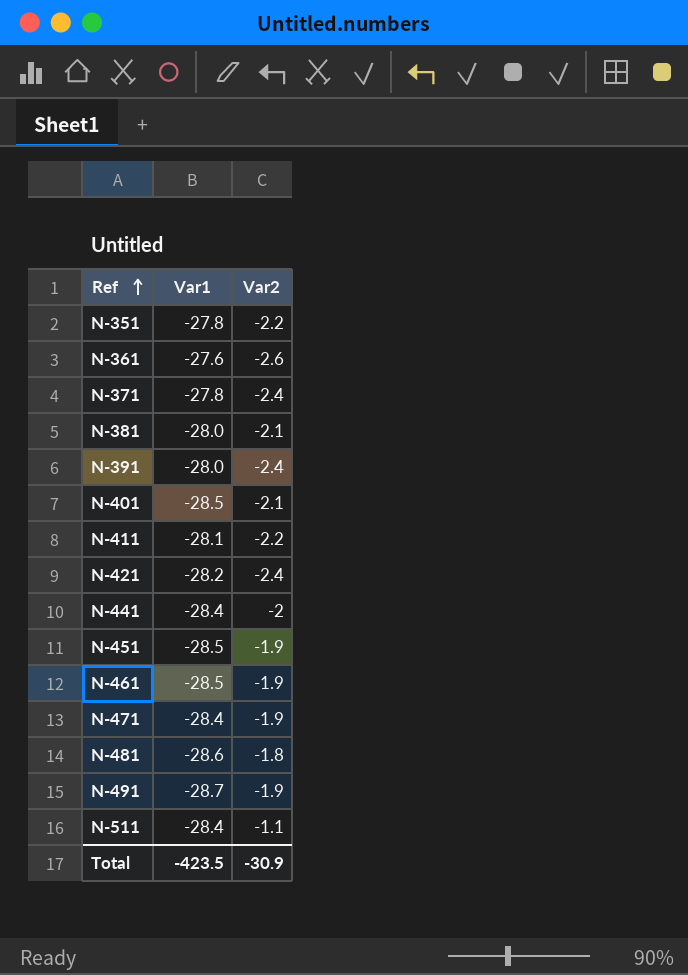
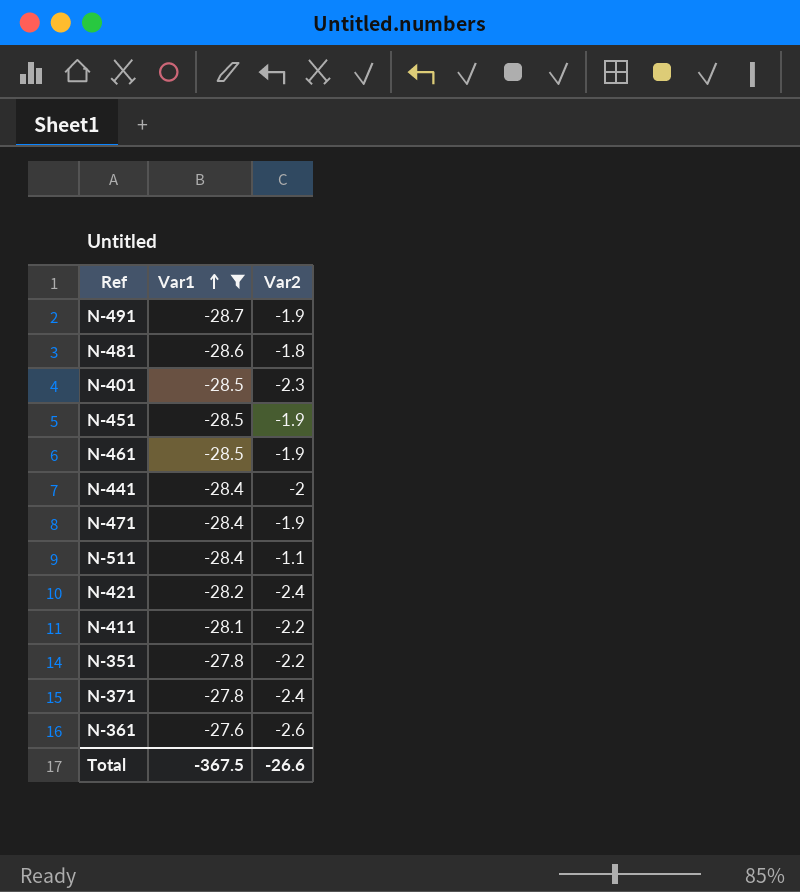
filter: none -> Var1 != -28.0
row order: Ref ascending -> Var1 ascending
N-401 | Var2: -2.1 -> -2.3
Total | Var1: -423.5 -> -367.5
Total | Var2: -30.9 -> -26.6

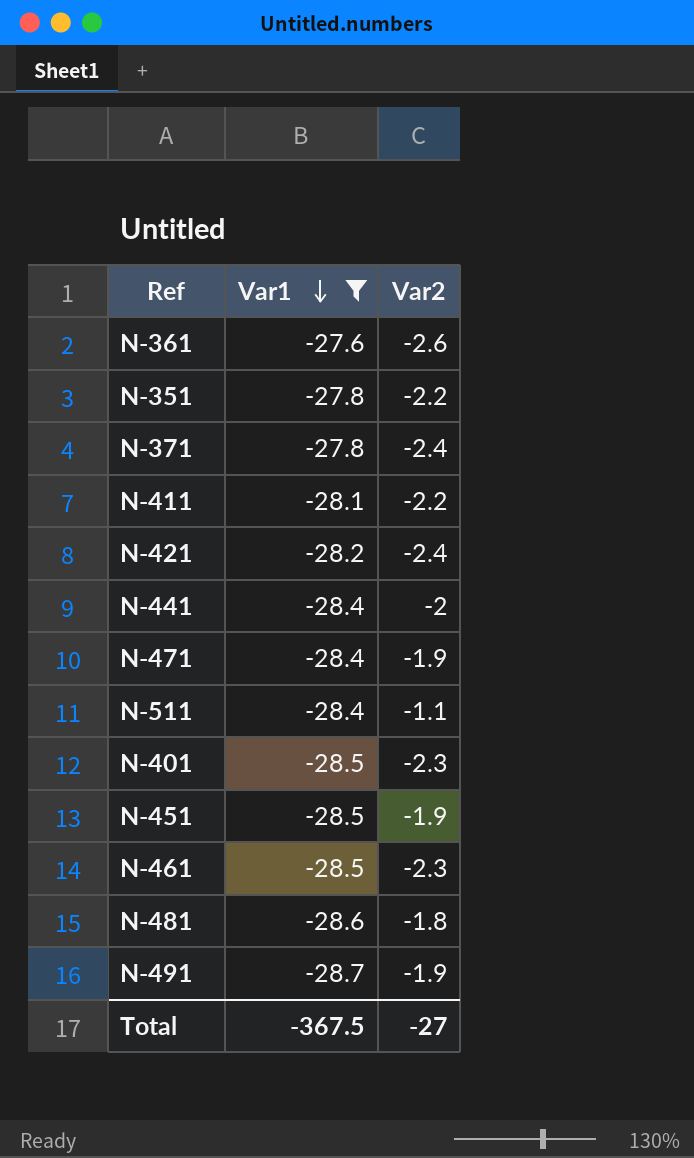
row order: Var1 ascending -> Var1 descending
N-461 | Var2: -1.9 -> -2.3
Total | Var2: -26.6 -> -27

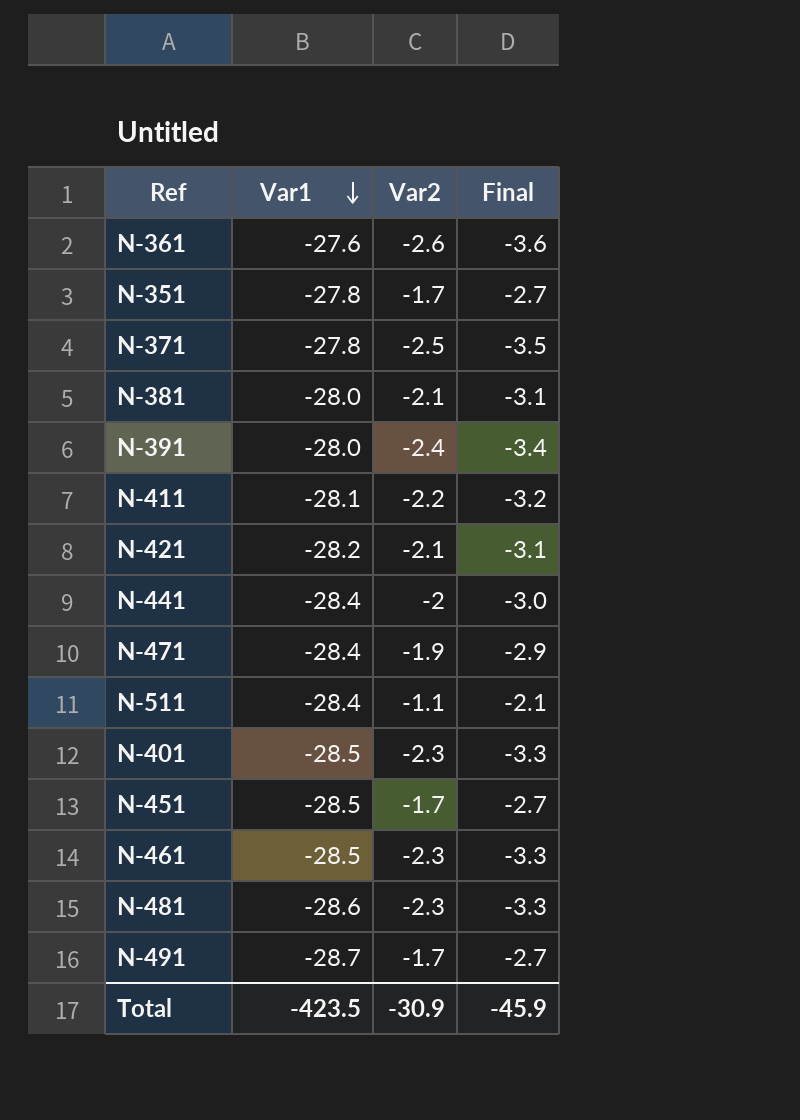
filter: Var1 != -28.0 -> none
column Final | formula: none -> [Var2] - 1
N-351 | Var2: -2.2 -> -1.7
N-371 | Var2: -2.4 -> -2.5
N-421 | Var2: -2.4 -> -2.1
N-451 | Var2: -1.9 -> -1.7
N-481 | Var2: -1.8 -> -2.3
N-491 | Var2: -1.9 -> -1.7
Total | Var1: -367.5 -> -423.5
Total | Var2: -27 -> -30.9

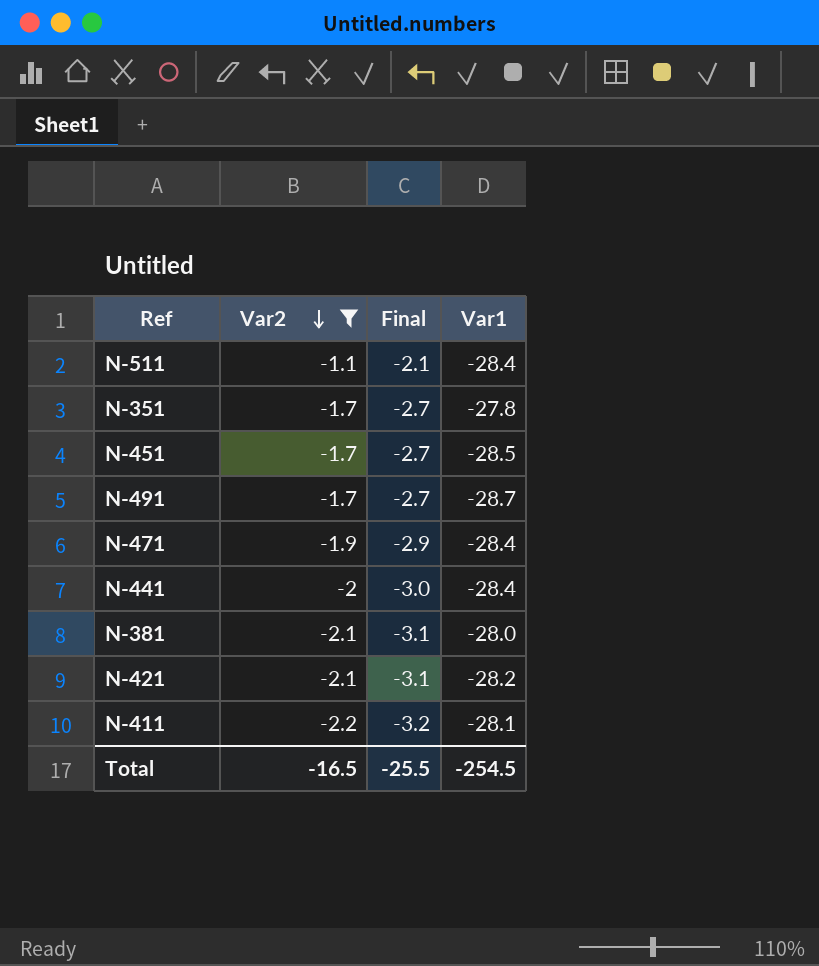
filter: none -> Var2 >= -2.2
row order: Var1 descending -> Var2 descending
column Var1 | position: 2 -> 4
Total | Var2: -30.9 -> -16.5
Total | Final: -45.9 -> -25.5
Total | Var1: -423.5 -> -254.5

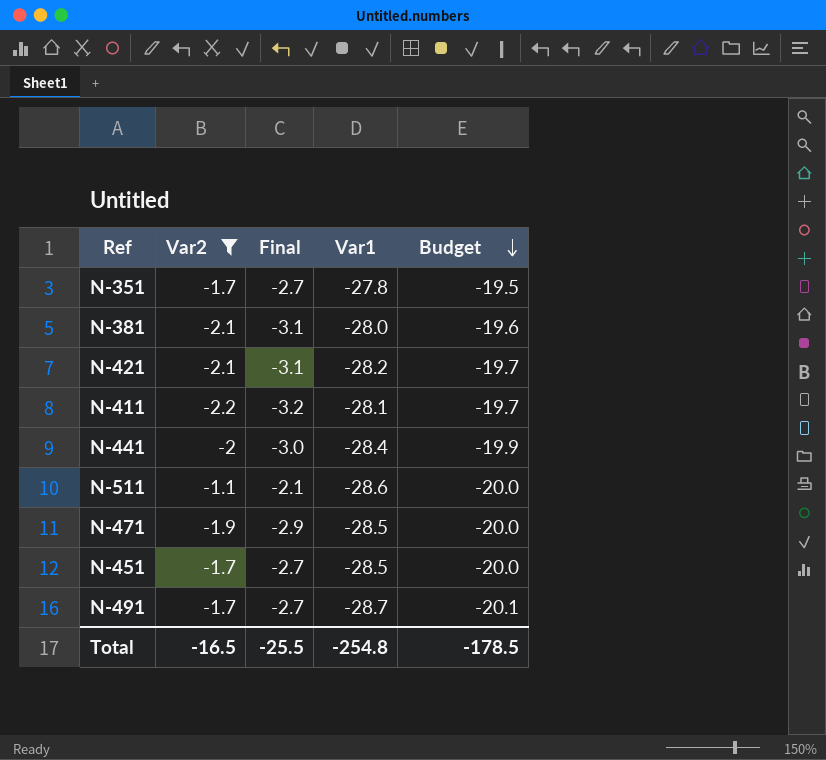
row order: Var2 descending -> Budget descending
column Budget | formula: none -> [Var1] * 0.7
N-511 | Var1: -28.4 -> -28.6
N-471 | Var1: -28.4 -> -28.5
Total | Var1: -254.5 -> -254.8

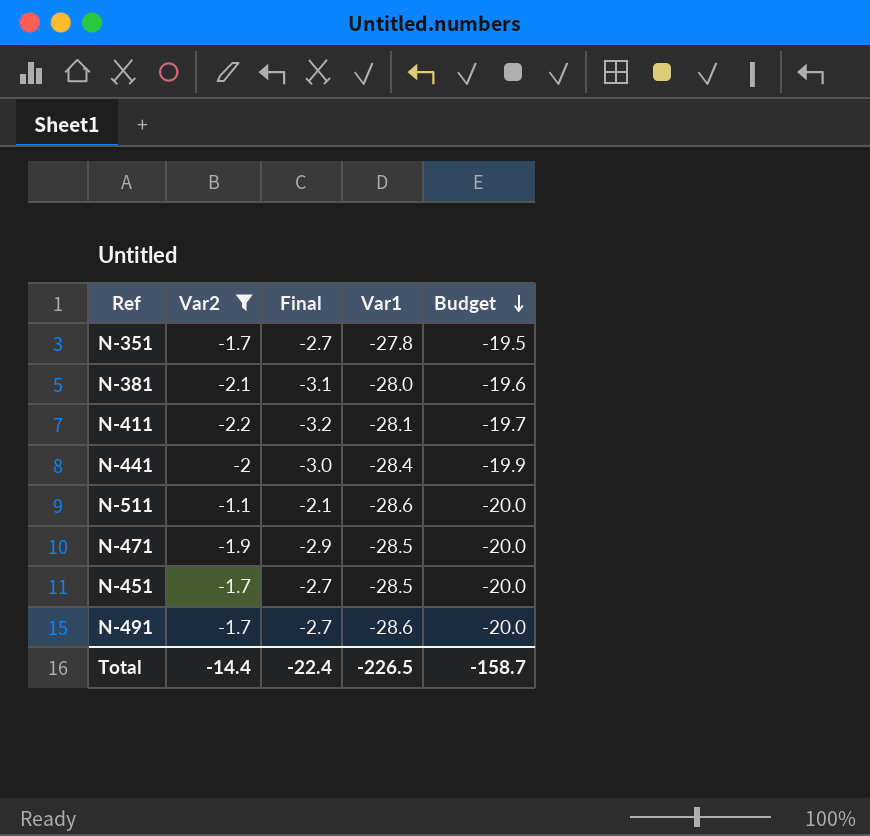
row N-421: -2.1 | -3.1 | -28.2 | -19.7 -> none
N-491 | Var1: -28.7 -> -28.6
N-491 | Budget: -20.1 -> -20.0
Total | Var2: -16.5 -> -14.4
Total | Final: -25.5 -> -22.4
Total | Var1: -254.8 -> -226.5
Total | Budget: -178.5 -> -158.7

